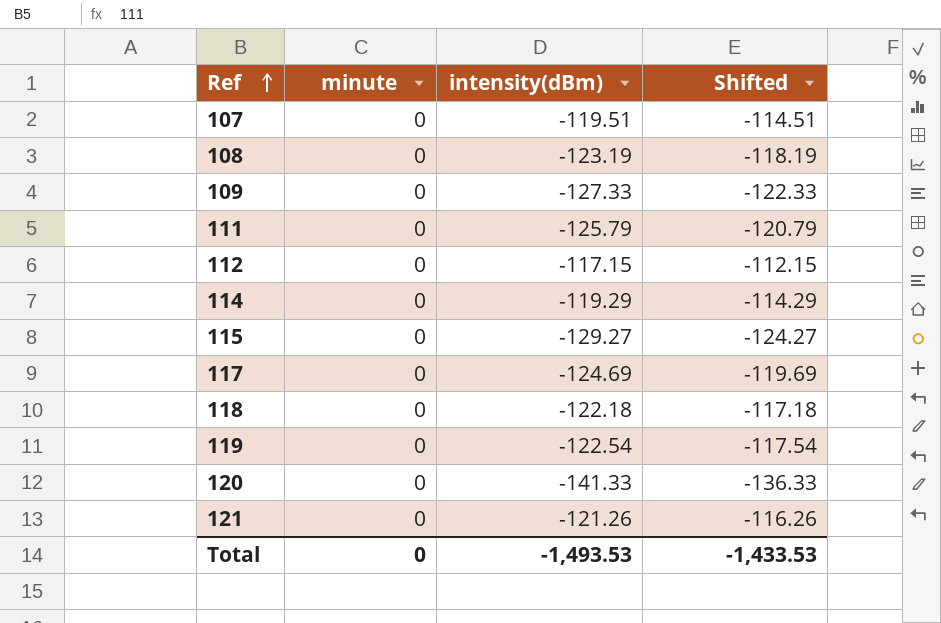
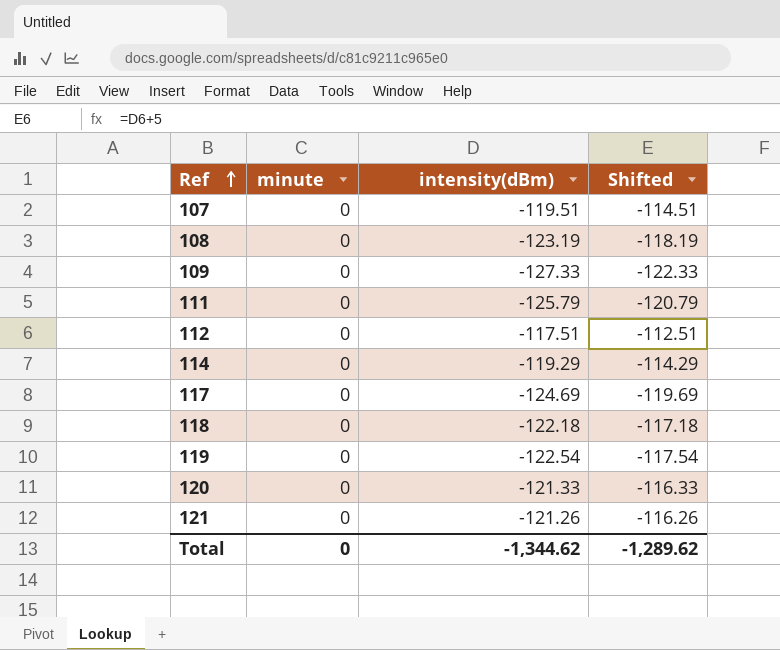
row 115: 0 | -129.27 | -124.27 -> none
112 | intensity(dBm): -117.15 -> -117.51
112 | Shifted: -112.15 -> -112.51
120 | intensity(dBm): -141.33 -> -121.33
120 | Shifted: -136.33 -> -116.33
Total | intensity(dBm): -1,493.53 -> -1,344.62
Total | Shifted: -1,433.53 -> -1,289.62

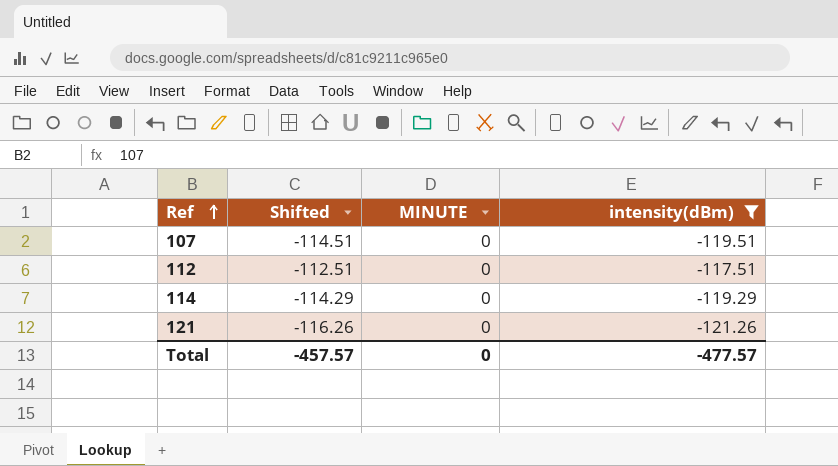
filter: none -> intensity(dBm) >= -121.26
column Shifted | position: 4 -> 2
column name: minute -> MINUTE
Total | Shifted: -1,289.62 -> -457.57
Total | intensity(dBm): -1,344.62 -> -477.57

